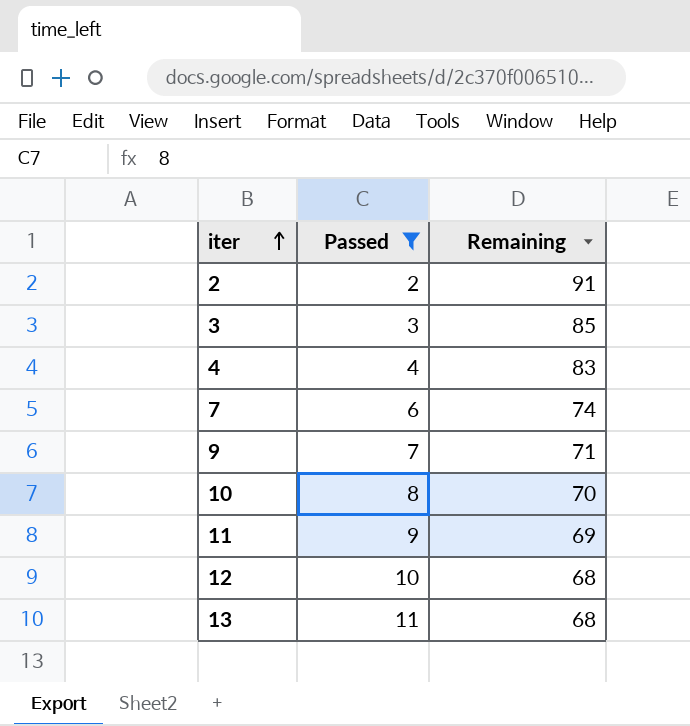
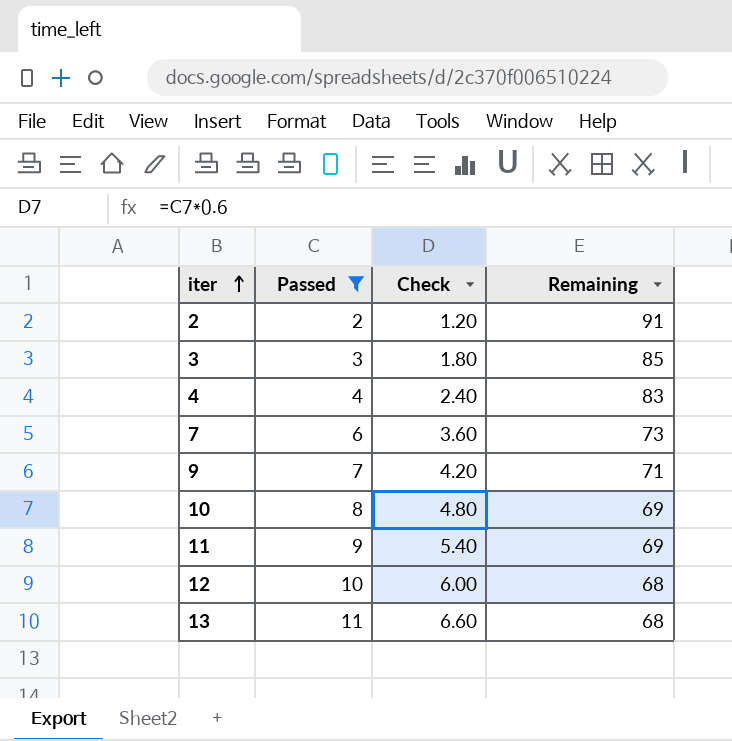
column Check | formula: none -> [Passed] * 0.6
7 | Remaining: 74 -> 73
10 | Remaining: 70 -> 69

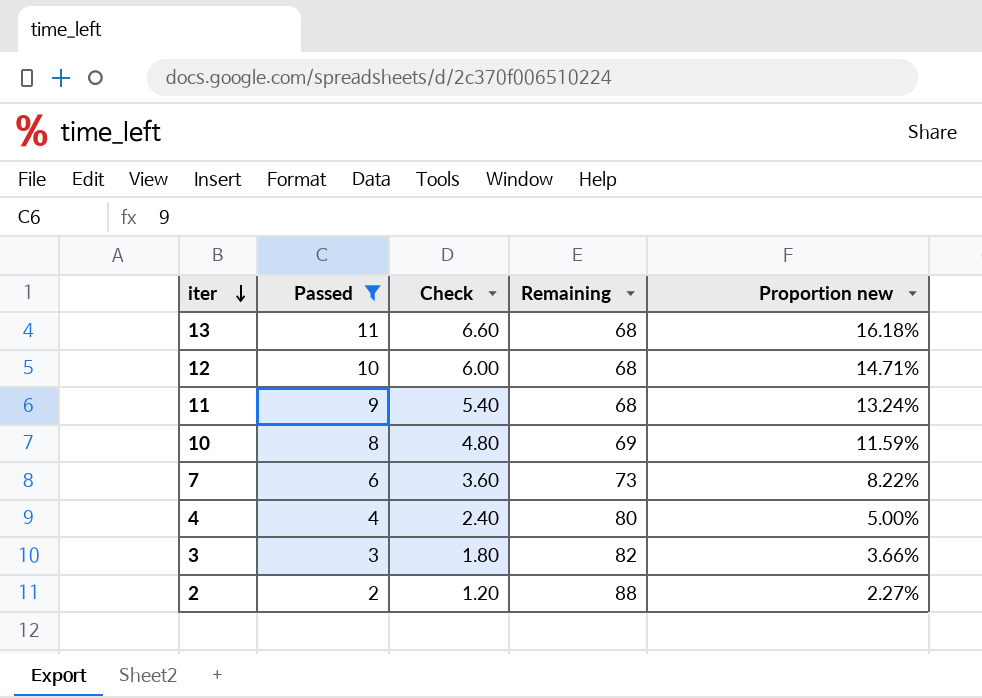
row order: iter ascending -> iter descending
column Proportion new | formula: none -> [Passed] / [Remaining]
row 9: 7 | 4.20 | 71 -> none
11 | Remaining: 69 -> 68
4 | Remaining: 83 -> 80
3 | Remaining: 85 -> 82
2 | Remaining: 91 -> 88

